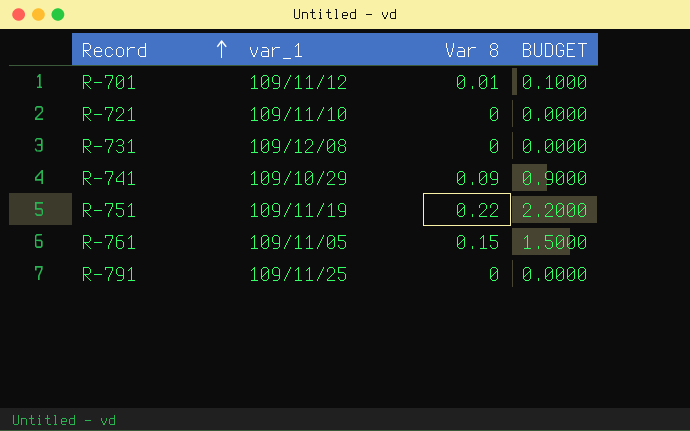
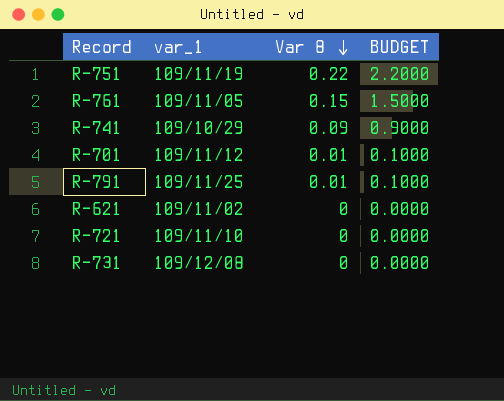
row order: Record ascending -> Var 8 descending
R-791 | Var 8: 0 -> 0.01
R-791 | BUDGET: 0.0000 -> 0.1000
row R-621: none -> 109/11/02 | 0 | 0.0000

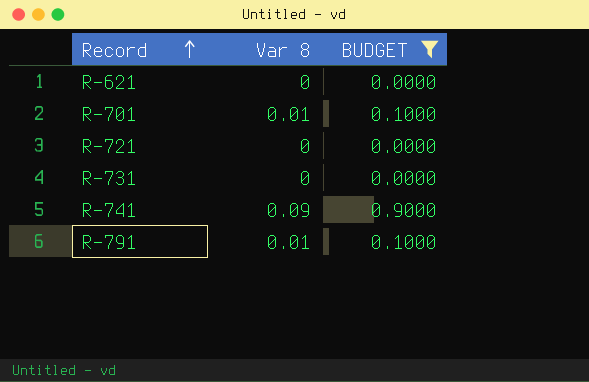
filter: none -> BUDGET <= 0.9000
row order: Var 8 descending -> Record ascending
column var_1 | position: 2 -> none

